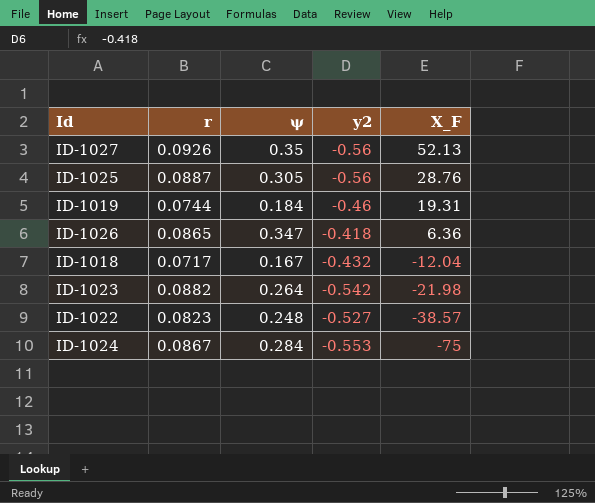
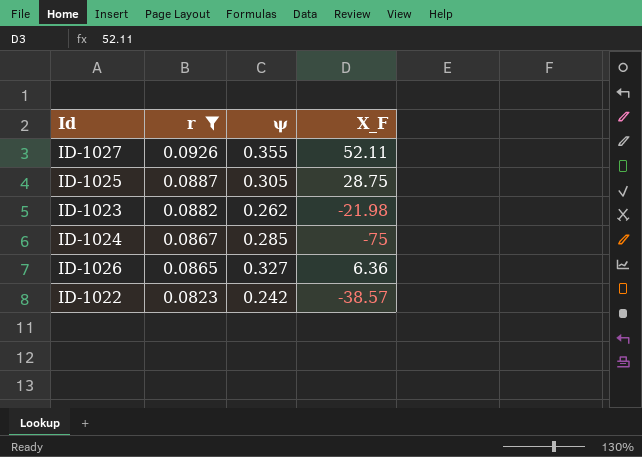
filter: none -> r >= 0.0823
row order: X_F descending -> r descending
column y2 | position: 4 -> none
ID-1027 | ψ: 0.35 -> 0.355
ID-1027 | X_F: 52.13 -> 52.11
ID-1025 | X_F: 28.76 -> 28.75
ID-1023 | ψ: 0.264 -> 0.262
ID-1024 | ψ: 0.284 -> 0.285
ID-1026 | ψ: 0.347 -> 0.327
ID-1022 | ψ: 0.248 -> 0.242

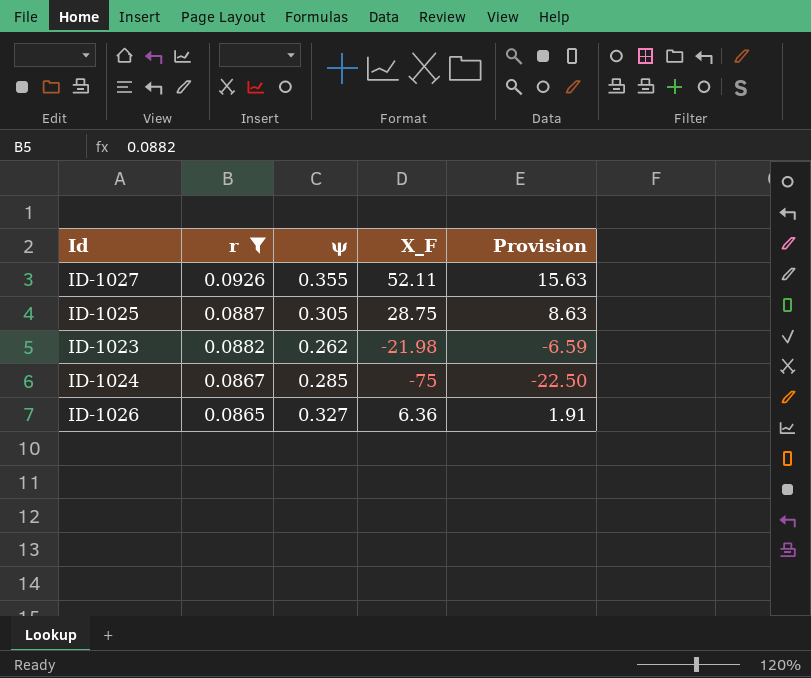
column Provision | formula: none -> [X_F] * 0.3
row ID-1022: 0.0823 | 0.242 | -38.57 -> none

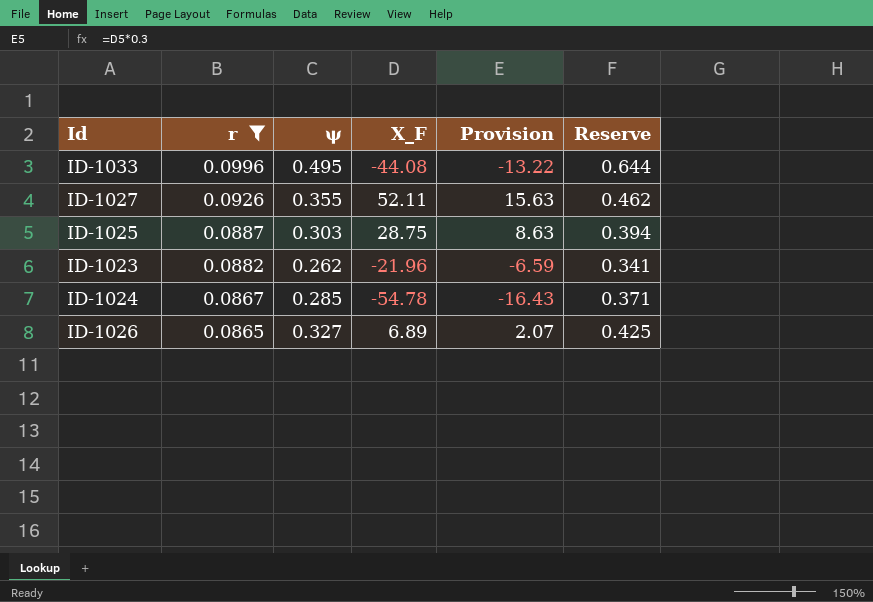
column Reserve | formula: none -> [ψ] * 1.3
row ID-1033: none -> 0.0996 | 0.495 | -44.08 | -13.22 | 0.644
ID-1025 | ψ: 0.305 -> 0.303
ID-1023 | X_F: -21.98 -> -21.96
ID-1024 | X_F: -75 -> -54.78
ID-1024 | Provision: -22.50 -> -16.43
ID-1026 | X_F: 6.36 -> 6.89
ID-1026 | Provision: 1.91 -> 2.07

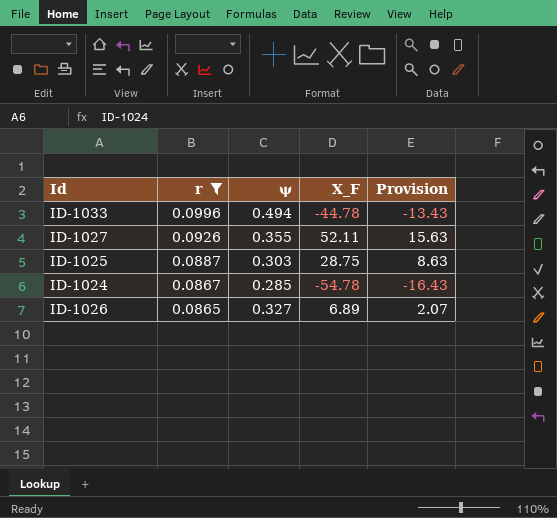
column Reserve | formula: [ψ] * 1.3 -> none
row ID-1023: 0.0882 | 0.262 | -21.96 | -6.59 | 0.341 -> none
ID-1033 | ψ: 0.495 -> 0.494
ID-1033 | X_F: -44.08 -> -44.78
ID-1033 | Provision: -13.22 -> -13.43

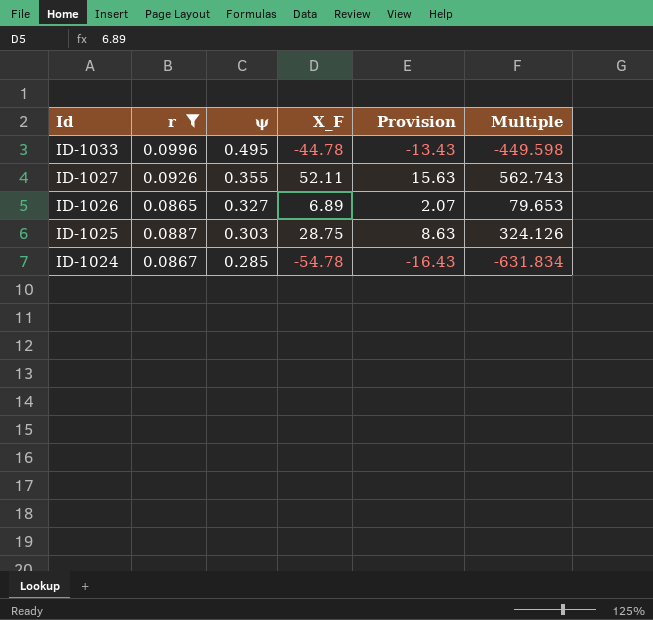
row order: r descending -> Id descending
column Multiple | formula: none -> [X_F] / [r]
ID-1033 | ψ: 0.494 -> 0.495

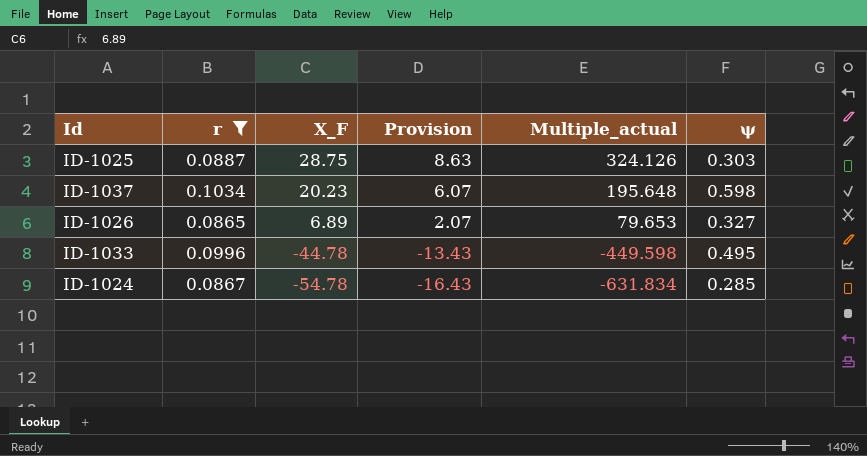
row order: Id descending -> X_F descending
column name: Multiple -> Multiple_actual
column ψ | position: 3 -> 6
row ID-1027: 0.0926 | 0.355 | 52.11 | 15.63 | 562.743 -> none
row ID-1037: none -> 0.1034 | 20.23 | 6.07 | 195.648 | 0.598

